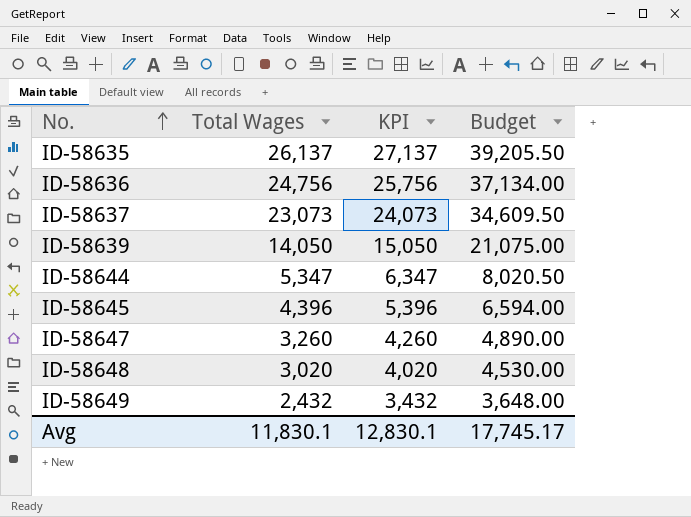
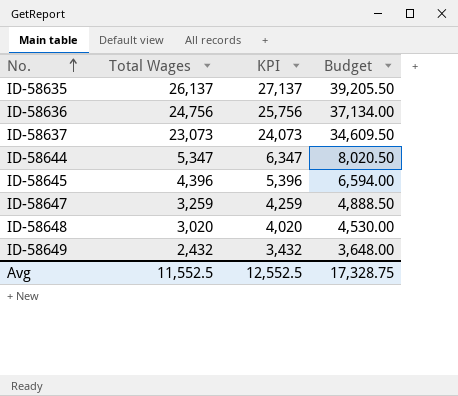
row ID-58639: 14,050 | 15,050 | 21,075.00 -> none
ID-58647 | Total Wages: 3,260 -> 3,259
ID-58647 | KPI: 4,260 -> 4,259
ID-58647 | Budget: 4,890.00 -> 4,888.50
Avg | Total Wages: 11,830.1 -> 11,552.5
Avg | KPI: 12,830.1 -> 12,552.5
Avg | Budget: 17,745.17 -> 17,328.75

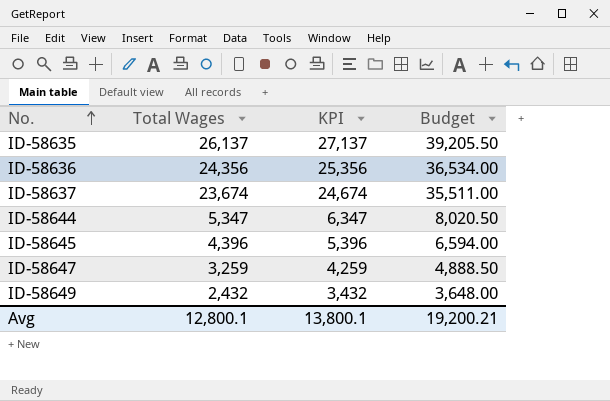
row ID-58648: 3,020 | 4,020 | 4,530.00 -> none
ID-58636 | Total Wages: 24,756 -> 24,356
ID-58636 | KPI: 25,756 -> 25,356
ID-58636 | Budget: 37,134.00 -> 36,534.00
ID-58637 | Total Wages: 23,073 -> 23,674
ID-58637 | KPI: 24,073 -> 24,674
ID-58637 | Budget: 34,609.50 -> 35,511.00
Avg | Total Wages: 11,552.5 -> 12,800.1
Avg | KPI: 12,552.5 -> 13,800.1
Avg | Budget: 17,328.75 -> 19,200.21

